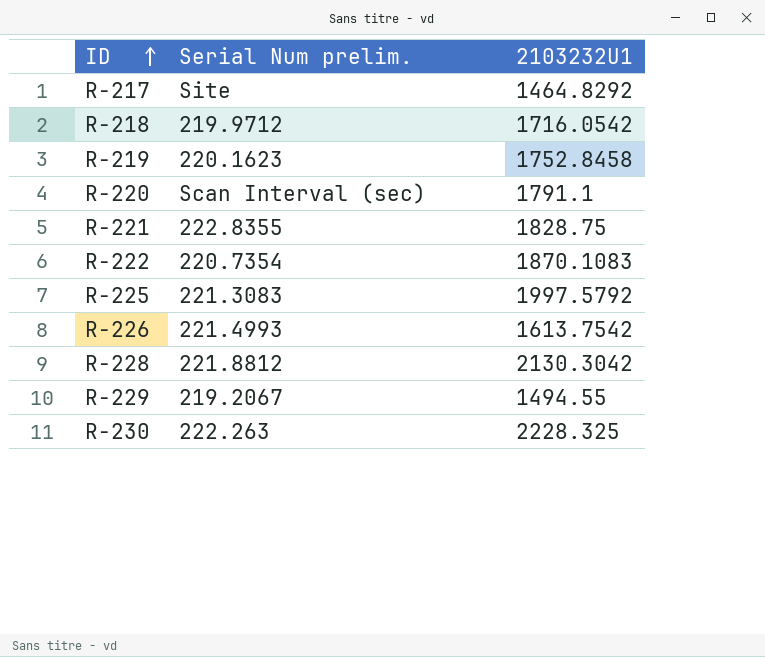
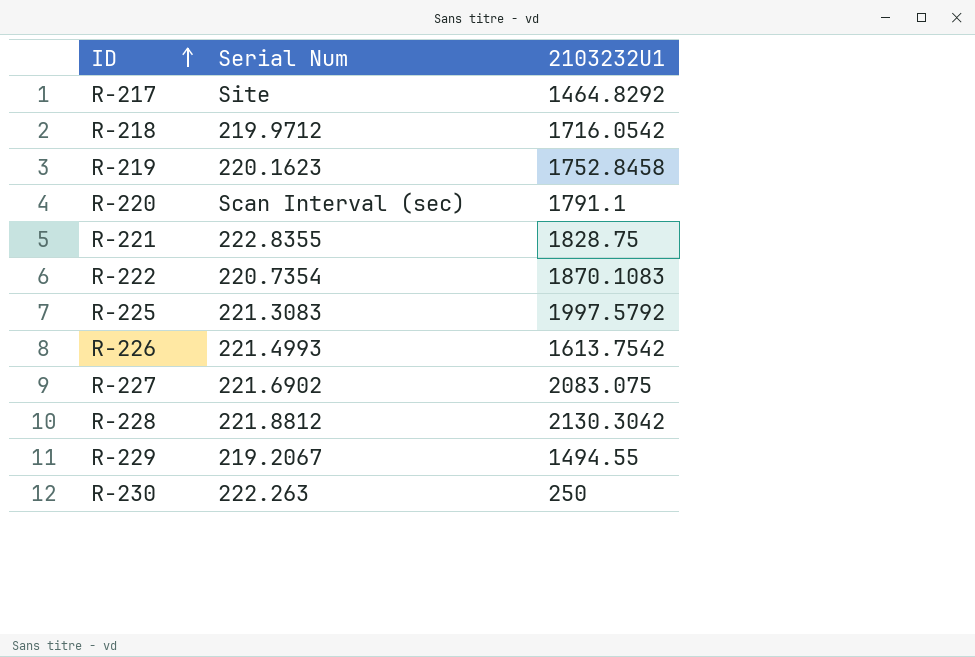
column name: Serial Num prelim. -> Serial Num
row R-227: none -> 221.6902 | 2083.075
R-230 | 2103232U1: 2228.325 -> 250

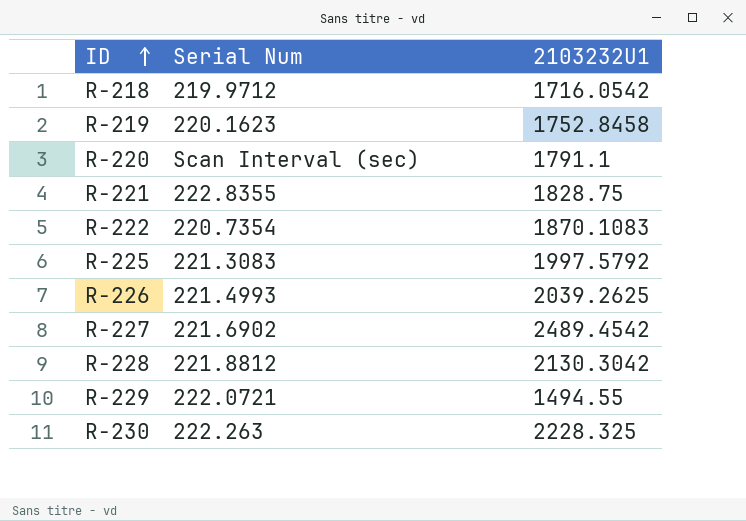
row R-217: Site | 1464.8292 -> none
R-226 | 2103232U1: 1613.7542 -> 2039.2625
R-227 | 2103232U1: 2083.075 -> 2489.4542
R-229 | Serial Num: 219.2067 -> 222.0721
R-230 | 2103232U1: 250 -> 2228.325

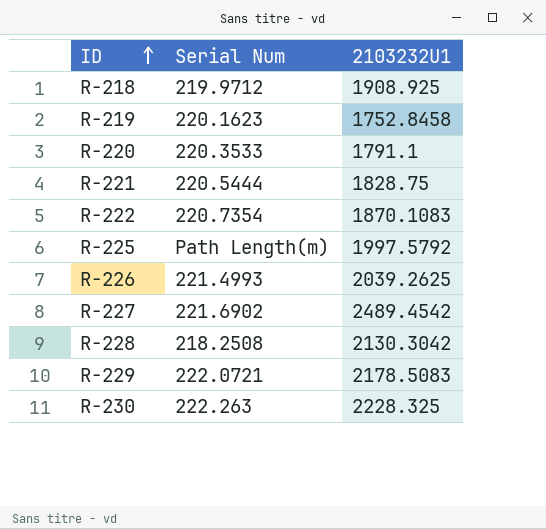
R-218 | 2103232U1: 1716.0542 -> 1908.925
R-220 | Serial Num: Scan Interval (sec) -> 220.3533
R-221 | Serial Num: 222.8355 -> 220.5444
R-225 | Serial Num: 221.3083 -> Path Length(m)
R-228 | Serial Num: 221.8812 -> 218.2508
R-229 | 2103232U1: 1494.55 -> 2178.5083

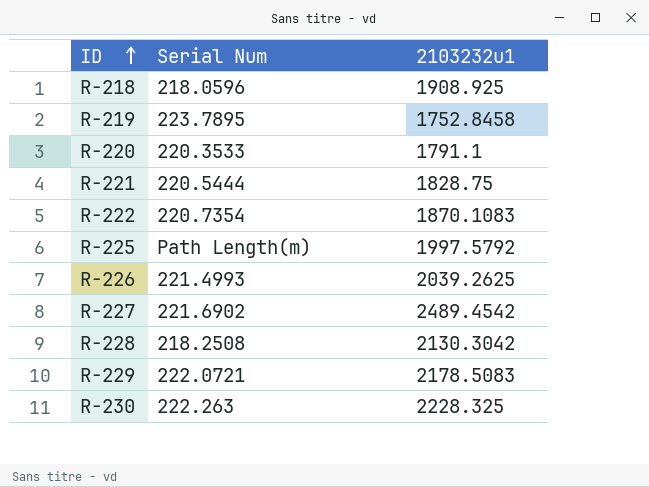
column name: 2103232U1 -> 2103232u1
R-218 | Serial Num: 219.9712 -> 218.0596
R-219 | Serial Num: 220.1623 -> 223.7895

